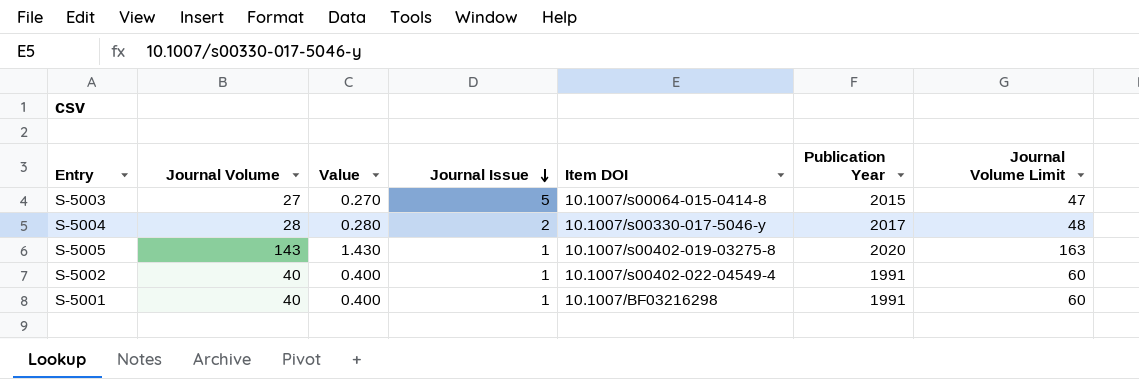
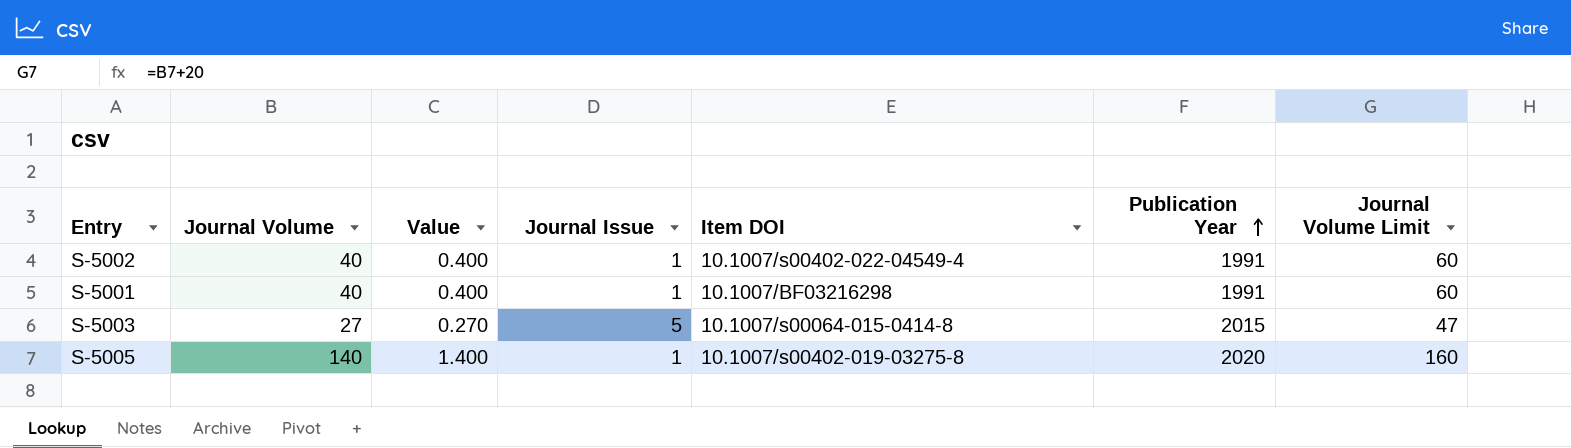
row order: Journal Issue descending -> Publication Year ascending
row S-5004: 28 | 0.280 | 2 | 10.1007/s00330-017-5046-y | 2017 | 48 -> none
S-5005 | Journal Volume: 143 -> 140
S-5005 | Value: 1.430 -> 1.400
S-5005 | Journal Volume Limit: 163 -> 160

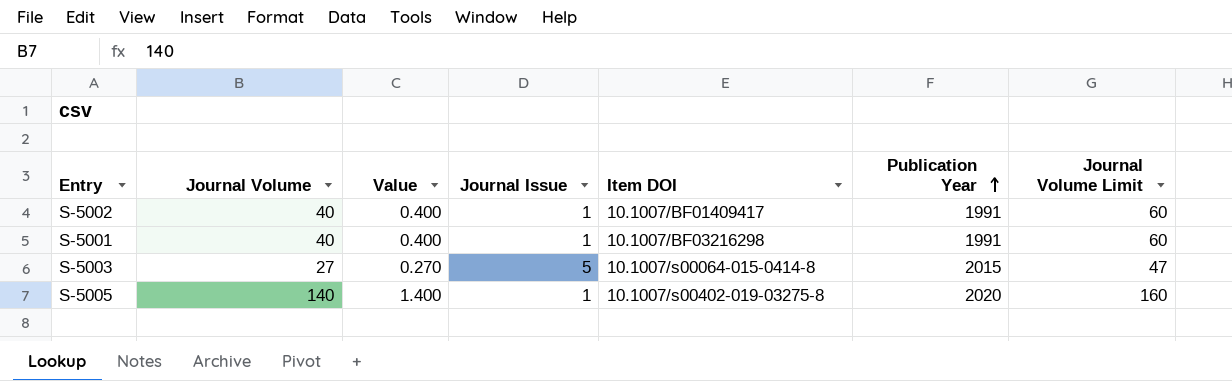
S-5002 | Item DOI: 10.1007/s00402-022-04549-4 -> 10.1007/BF01409417

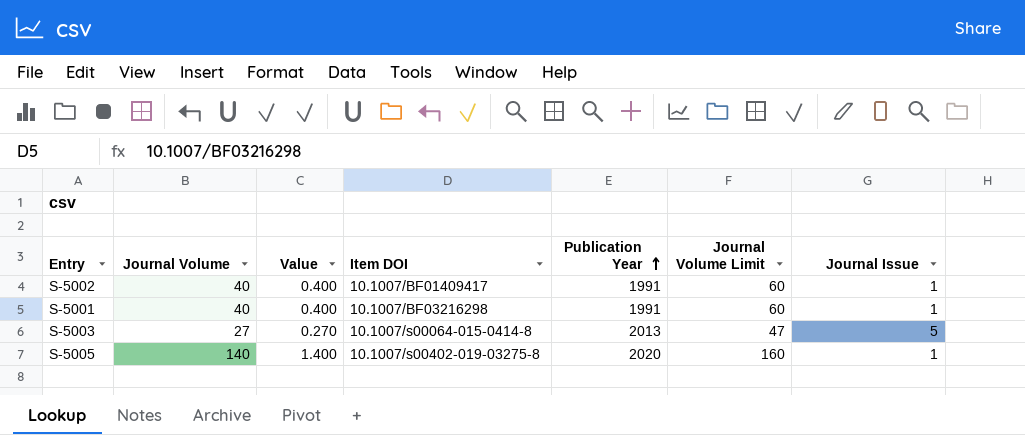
column Journal Issue | position: 4 -> 7
S-5003 | Publication Year: 2015 -> 2013

